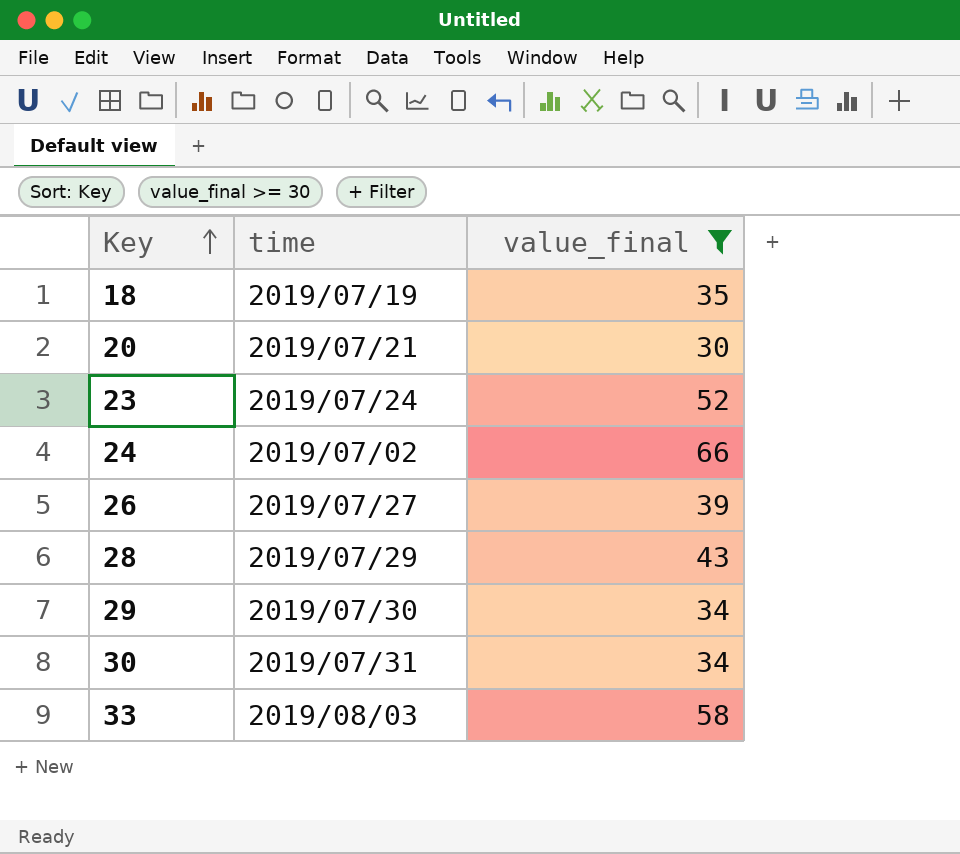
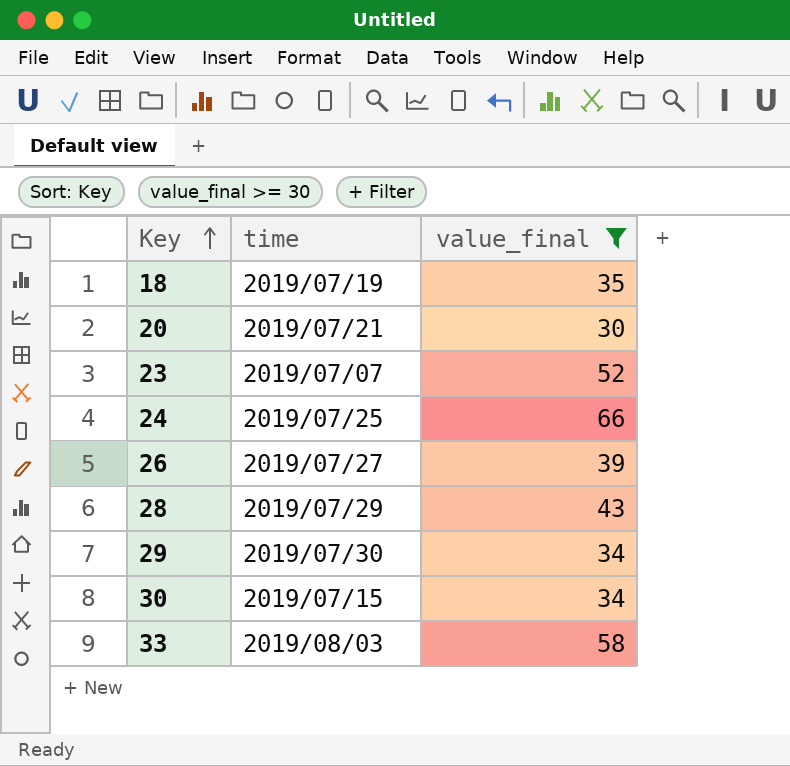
23 | time: 2019/07/24 -> 2019/07/07
24 | time: 2019/07/02 -> 2019/07/25
30 | time: 2019/07/31 -> 2019/07/15

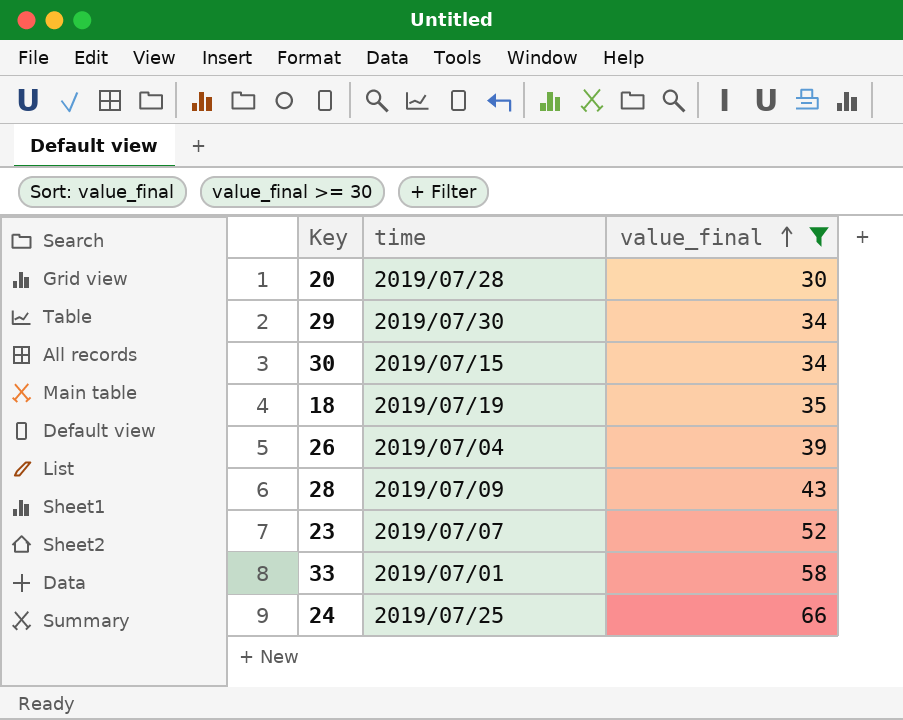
row order: Key ascending -> value_final ascending
20 | time: 2019/07/21 -> 2019/07/28
26 | time: 2019/07/27 -> 2019/07/04
28 | time: 2019/07/29 -> 2019/07/09
33 | time: 2019/08/03 -> 2019/07/01

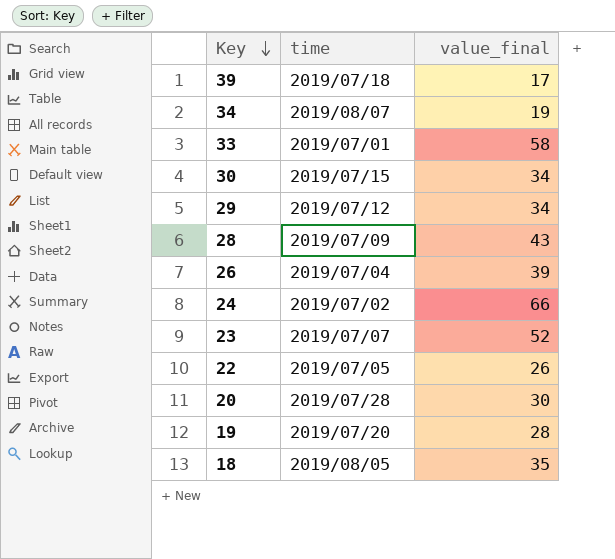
filter: value_final >= 30 -> none
row order: value_final ascending -> Key descending
29 | time: 2019/07/30 -> 2019/07/12
24 | time: 2019/07/25 -> 2019/07/02
18 | time: 2019/07/19 -> 2019/08/05

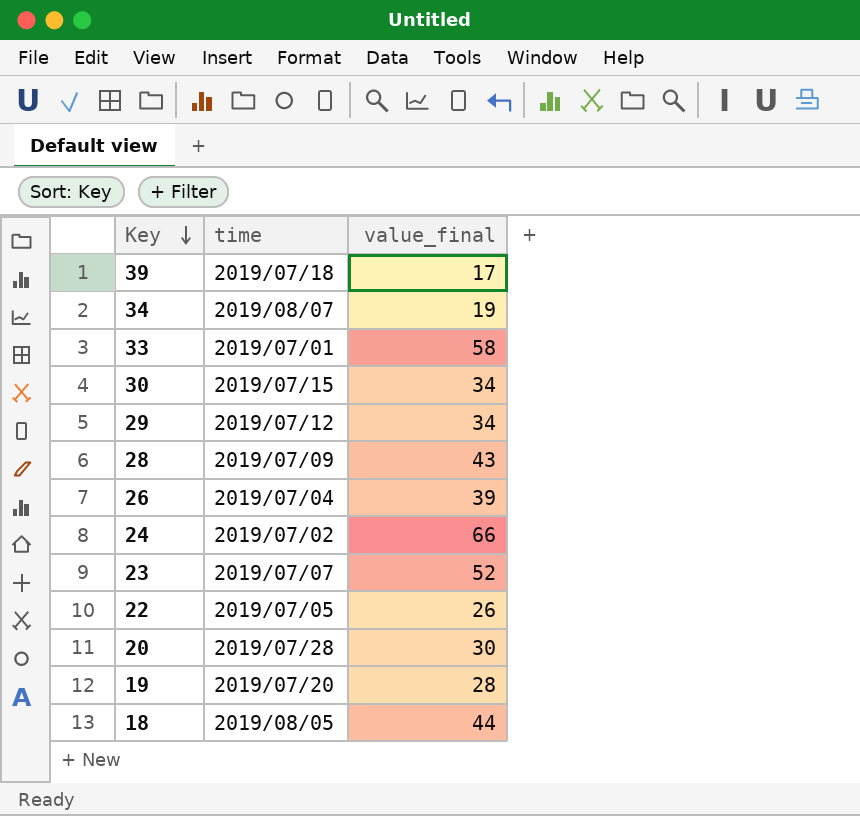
18 | value_final: 35 -> 44

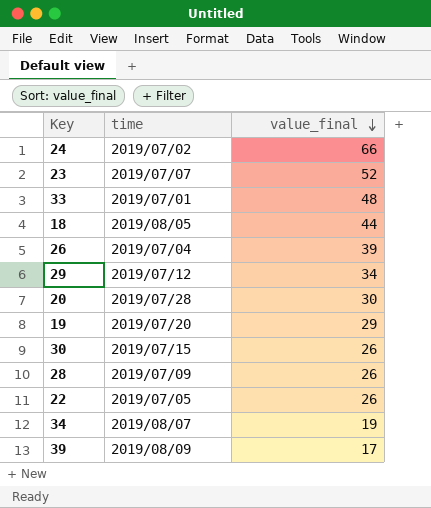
row order: Key descending -> value_final descending
33 | value_final: 58 -> 48
19 | value_final: 28 -> 29
30 | value_final: 34 -> 26
28 | value_final: 43 -> 26
39 | time: 2019/07/18 -> 2019/08/09

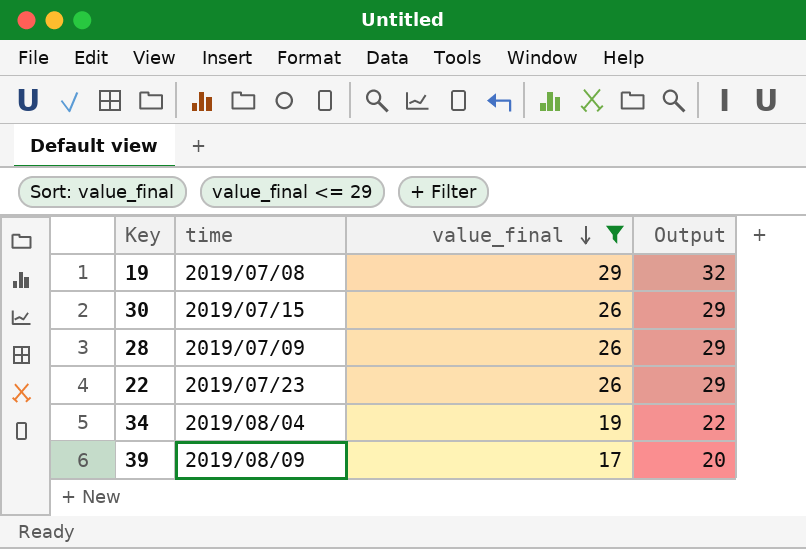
filter: none -> value_final <= 29
column Output | formula: none -> [value_final] + 3
19 | time: 2019/07/20 -> 2019/07/08
22 | time: 2019/07/05 -> 2019/07/23
34 | time: 2019/08/07 -> 2019/08/04

